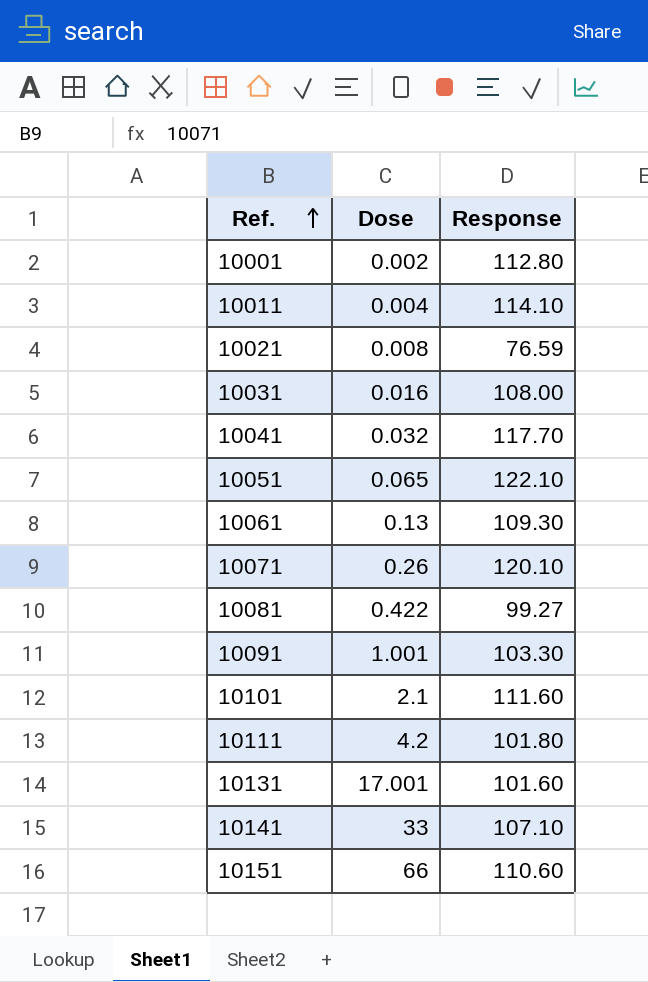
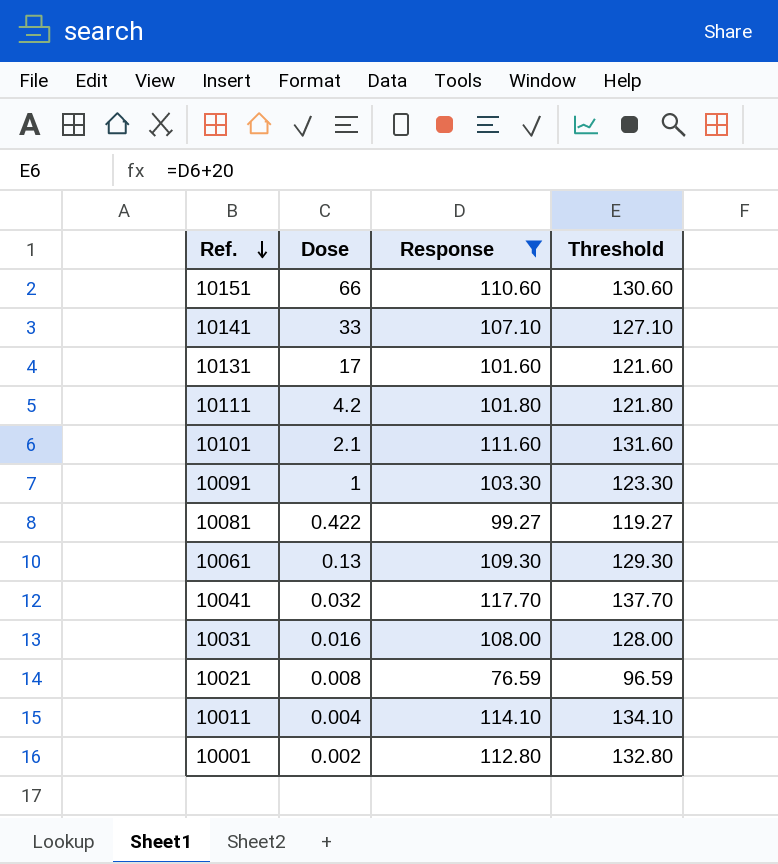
filter: none -> Response <= 117.70
row order: Ref. ascending -> Ref. descending
column Threshold | formula: none -> [Response] + 20
10131 | Dose: 17.001 -> 17
10091 | Dose: 1.001 -> 1

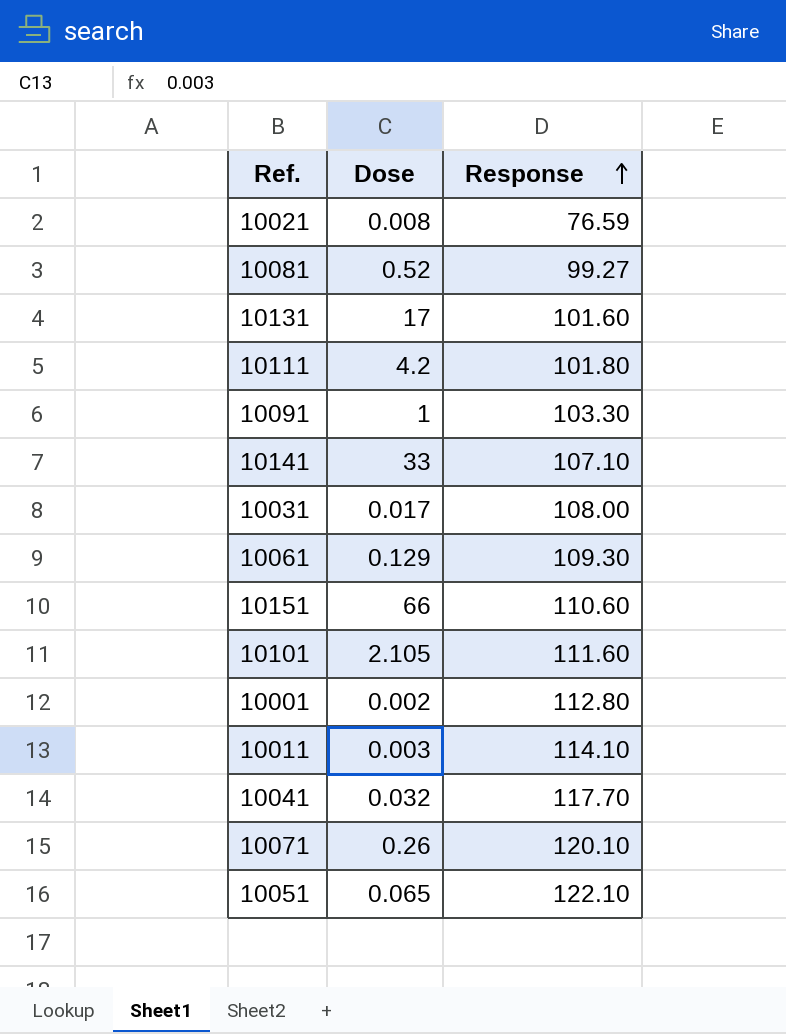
filter: Response <= 117.70 -> none
row order: Ref. descending -> Response ascending
column Threshold | formula: [Response] + 20 -> none
10081 | Dose: 0.422 -> 0.52
10031 | Dose: 0.016 -> 0.017
10061 | Dose: 0.13 -> 0.129
10101 | Dose: 2.1 -> 2.105
10011 | Dose: 0.004 -> 0.003

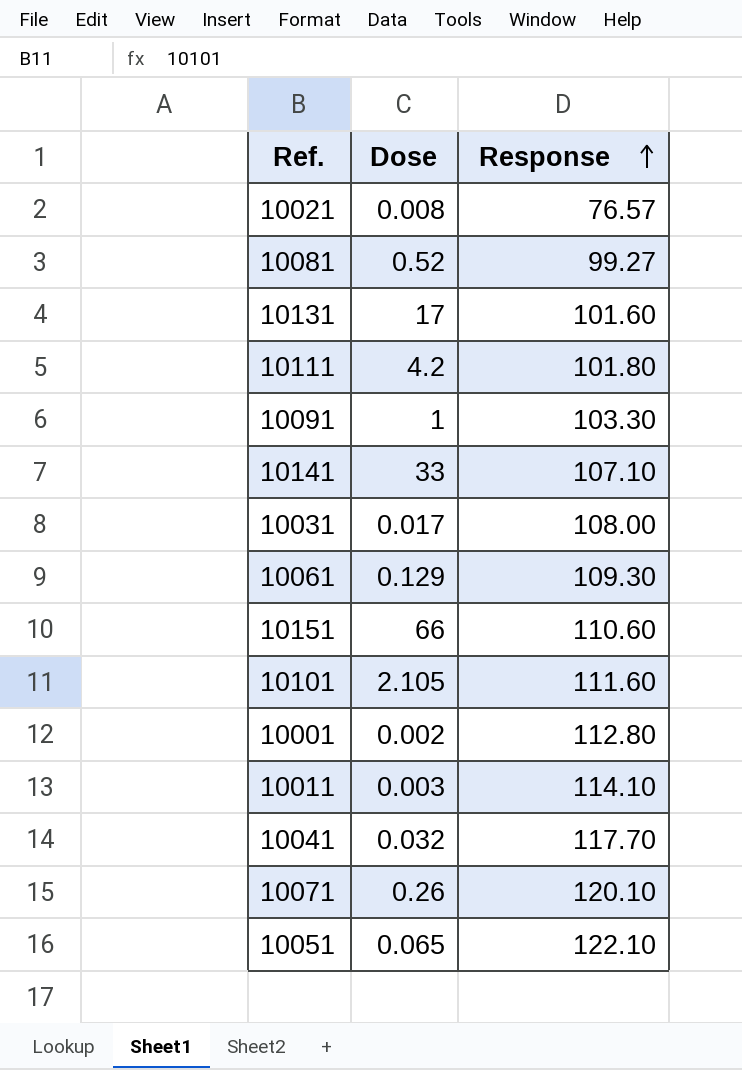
10021 | Response: 76.59 -> 76.57

